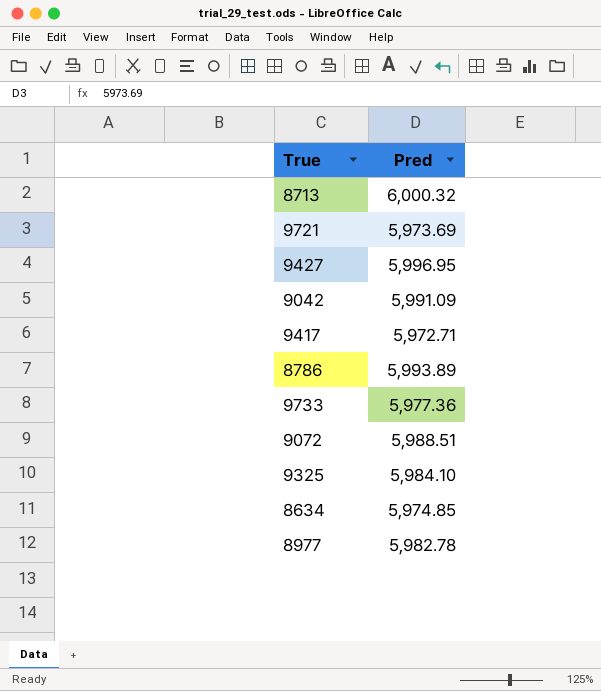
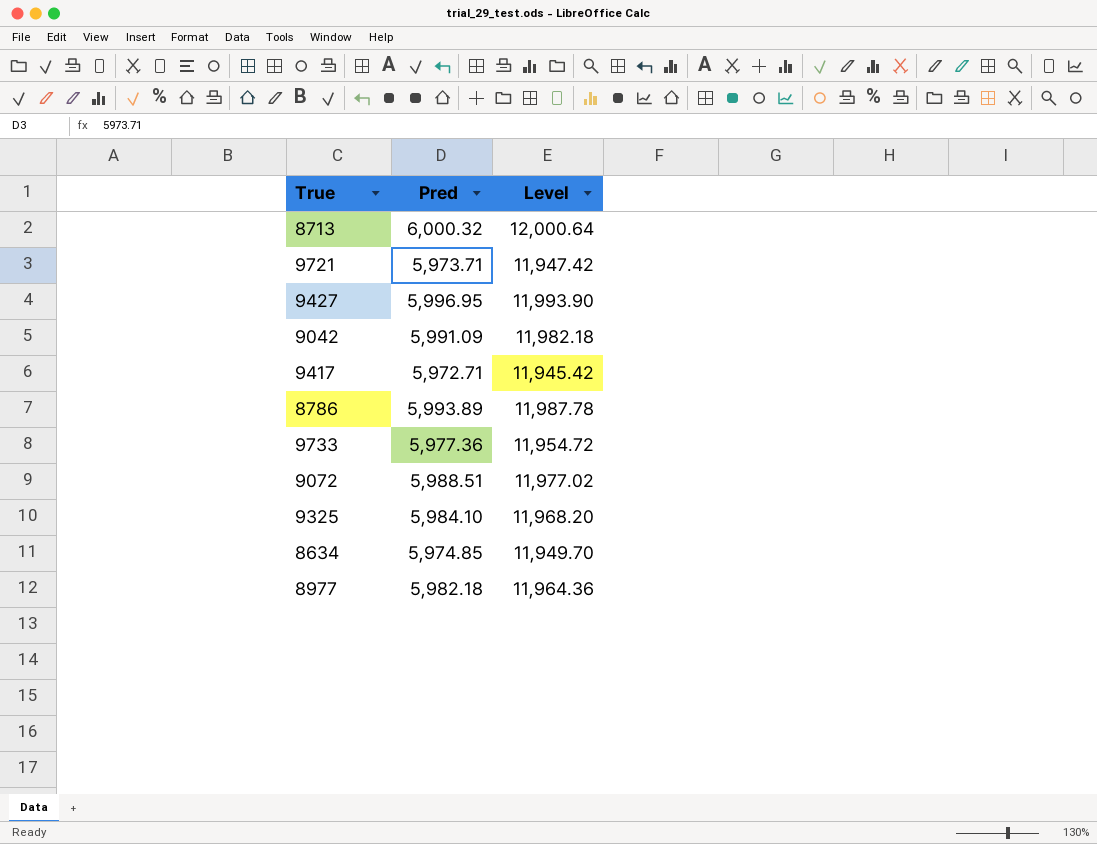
column Level | formula: none -> [Pred] * 2
9721 | Pred: 5,973.69 -> 5,973.71
8977 | Pred: 5,982.78 -> 5,982.18

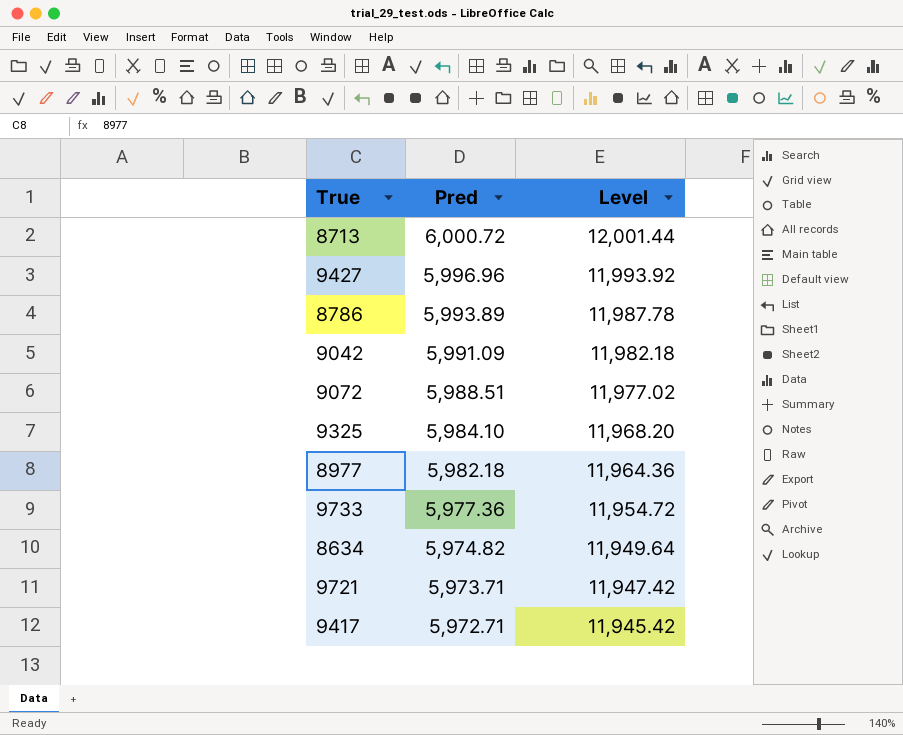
row order: none -> Pred descending
8713 | Pred: 6,000.32 -> 6,000.72
8713 | Level: 12,000.64 -> 12,001.44
9427 | Pred: 5,996.95 -> 5,996.96
9427 | Level: 11,993.90 -> 11,993.92
8634 | Pred: 5,974.85 -> 5,974.82
8634 | Level: 11,949.70 -> 11,949.64

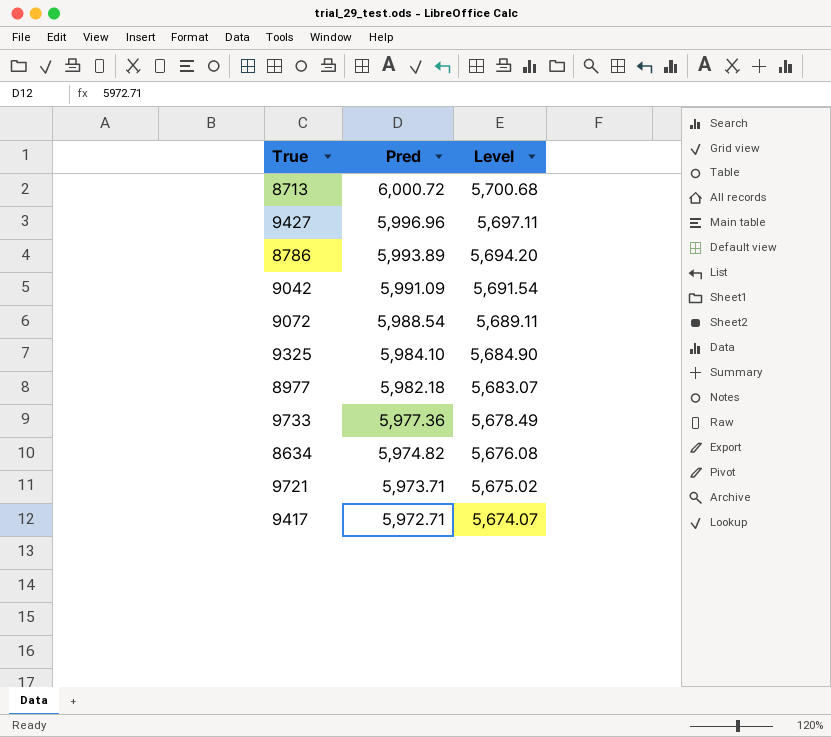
column Level | formula: [Pred] * 2 -> [Pred] * 0.95
9072 | Pred: 5,988.51 -> 5,988.54

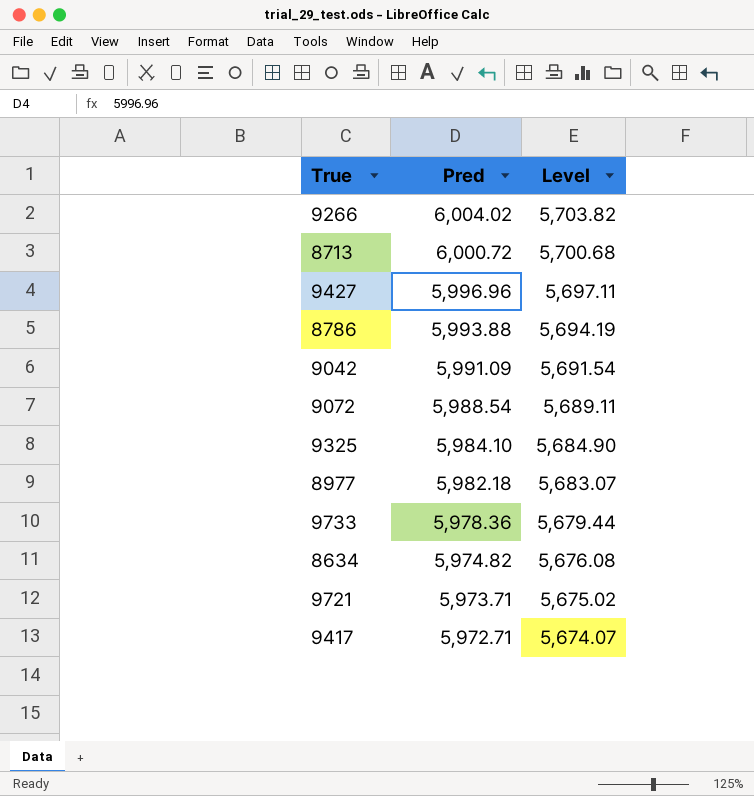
row 9266: none -> 6,004.02 | 5,703.82
8786 | Pred: 5,993.89 -> 5,993.88
8786 | Level: 5,694.20 -> 5,694.19
9733 | Pred: 5,977.36 -> 5,978.36
9733 | Level: 5,678.49 -> 5,679.44

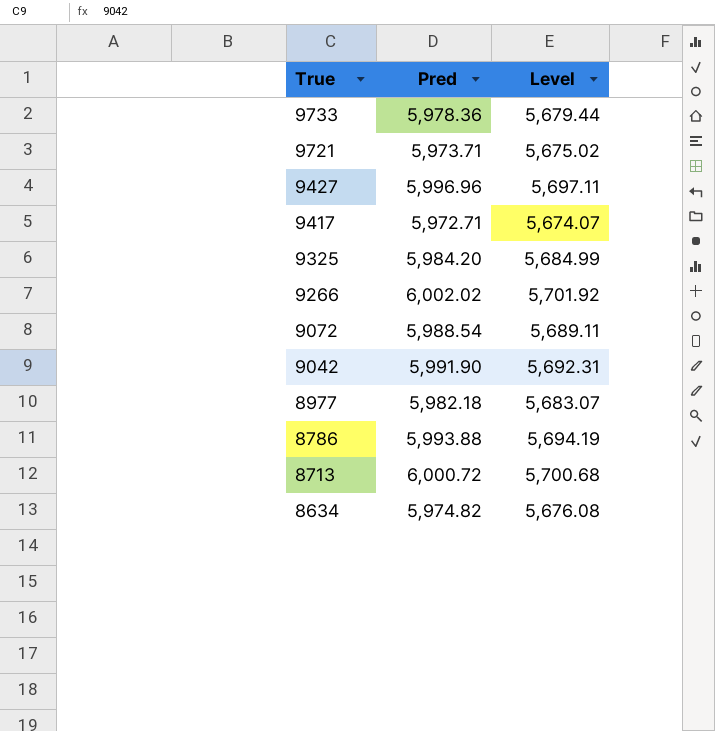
row order: Pred descending -> True descending
9325 | Pred: 5,984.10 -> 5,984.20
9325 | Level: 5,684.90 -> 5,684.99
9266 | Pred: 6,004.02 -> 6,002.02
9266 | Level: 5,703.82 -> 5,701.92
9042 | Pred: 5,991.09 -> 5,991.90
9042 | Level: 5,691.54 -> 5,692.31

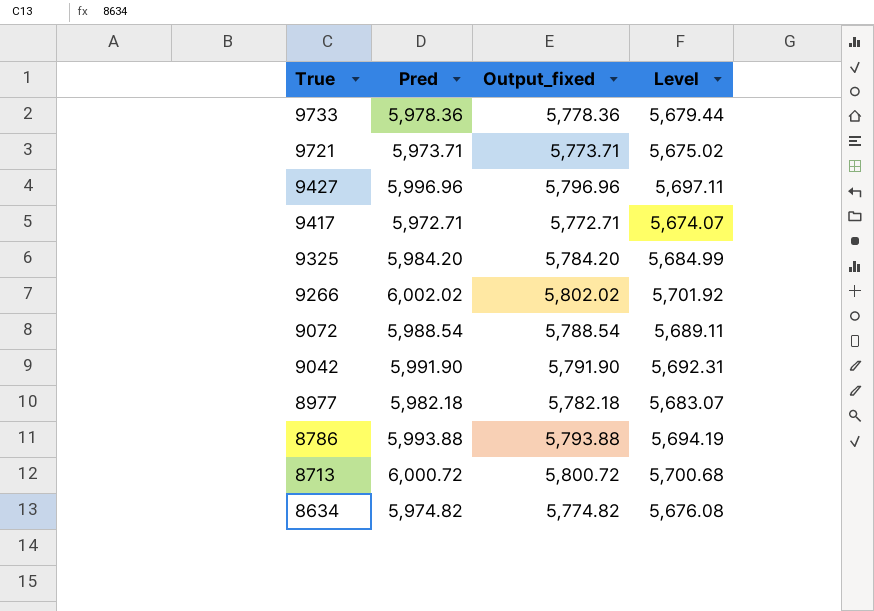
column Output_fixed | formula: none -> [Pred] - 200

